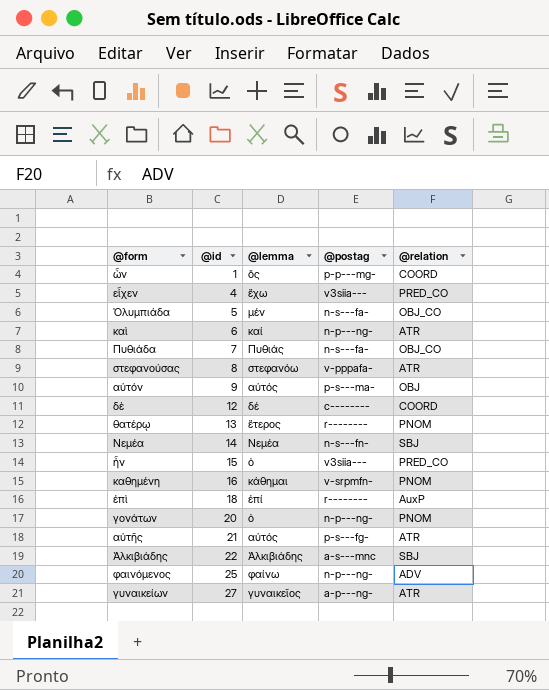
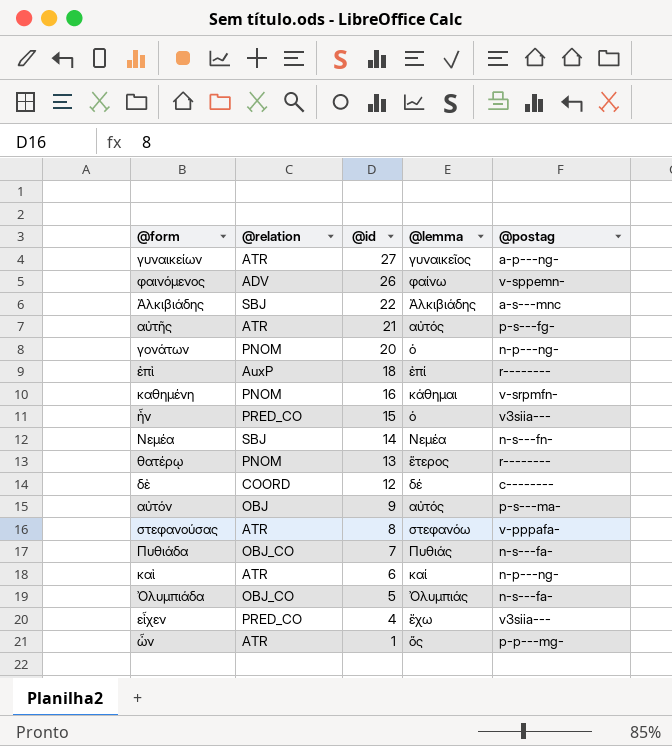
row order: @id ascending -> @id descending
column @relation | position: 5 -> 2
φαινόμενος | @id: 25 -> 26
φαινόμενος | @postag: n-p---ng- -> v-sppemn-
Ὀλυμπιάδα | @lemma: μέν -> Ὀλυμπιάς
ὧν | @relation: COORD -> ATR

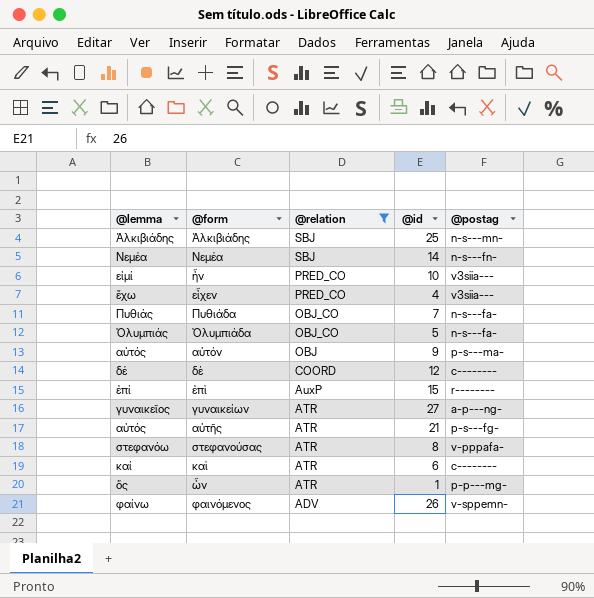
filter: none -> @relation != PNOM
row order: @id descending -> @relation descending
column @lemma | position: 4 -> 1
Ἀλκιβιάδης | @id: 22 -> 25
Ἀλκιβιάδης | @postag: a-s---mnc -> n-s---mn-
ἦν | @lemma: ὁ -> εἰμί
ἦν | @id: 15 -> 10
ἐπὶ | @id: 18 -> 15
καὶ | @postag: n-p---ng- -> c--------

